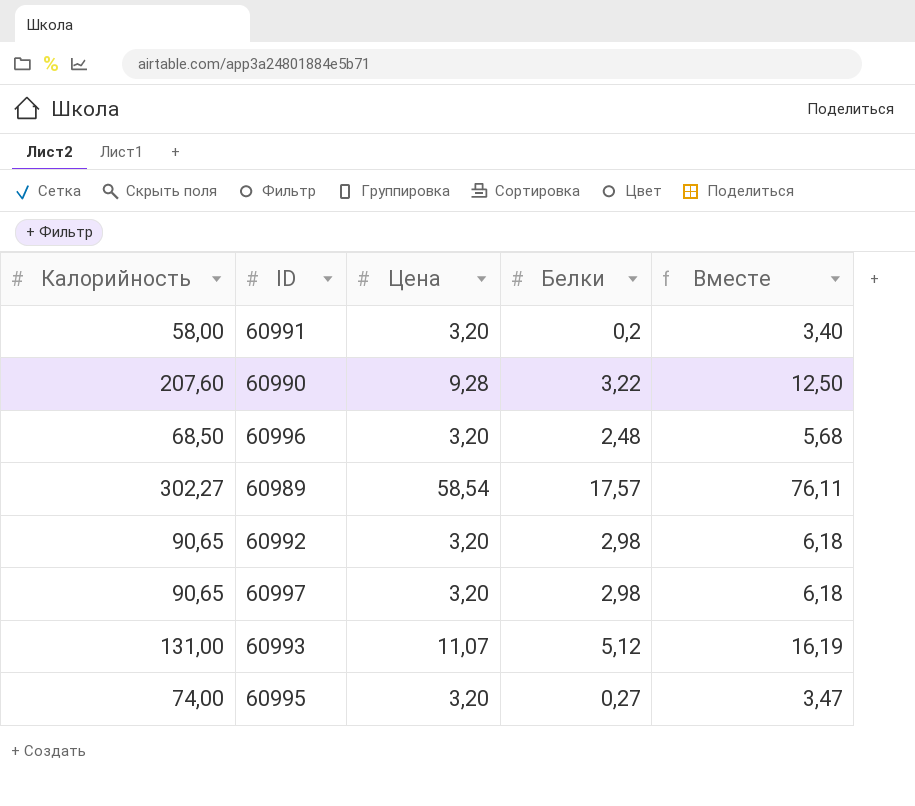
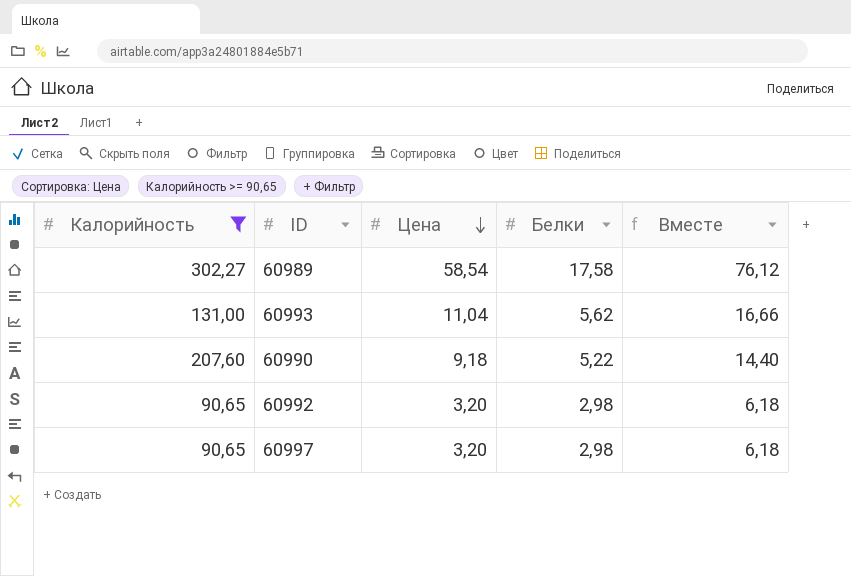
filter: none -> Калорийность >= 90,65
row order: none -> Цена descending
60989 | Белки: 17,57 -> 17,58
60989 | Вместе: 76,11 -> 76,12
60993 | Цена: 11,07 -> 11,04
60993 | Белки: 5,12 -> 5,62
60993 | Вместе: 16,19 -> 16,66
60990 | Цена: 9,28 -> 9,18
60990 | Белки: 3,22 -> 5,22
60990 | Вместе: 12,50 -> 14,40

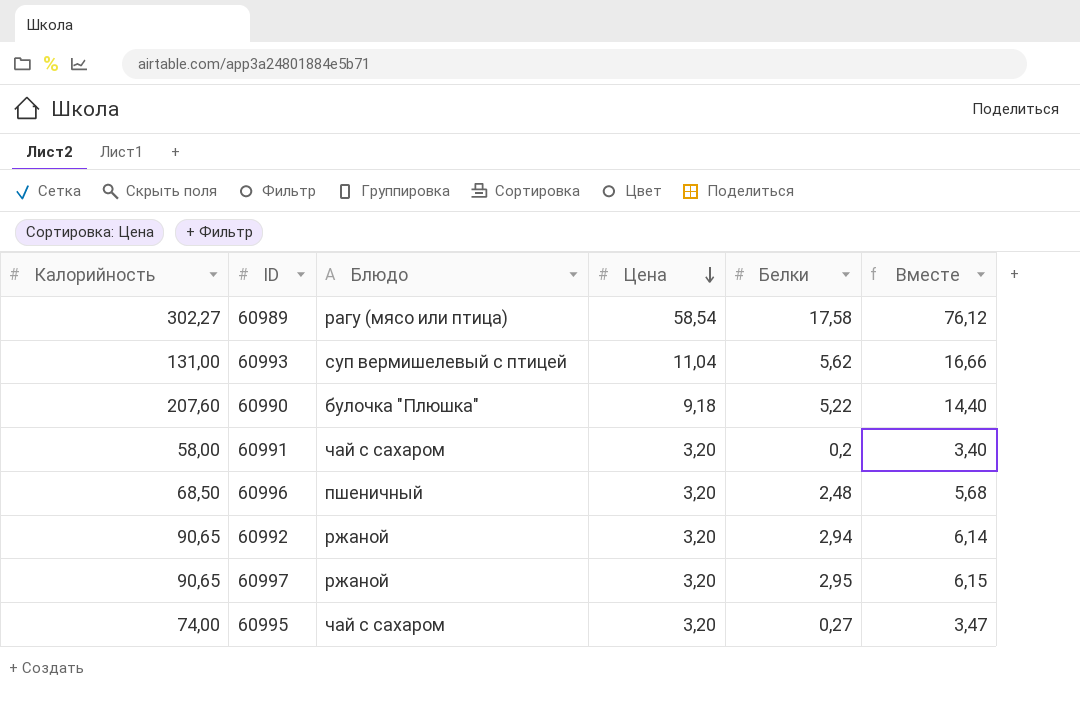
filter: Калорийность >= 90,65 -> none
column Блюдо | position: none -> 3
60992 | Белки: 2,98 -> 2,94
60992 | Вместе: 6,18 -> 6,14
60997 | Белки: 2,98 -> 2,95
60997 | Вместе: 6,18 -> 6,15

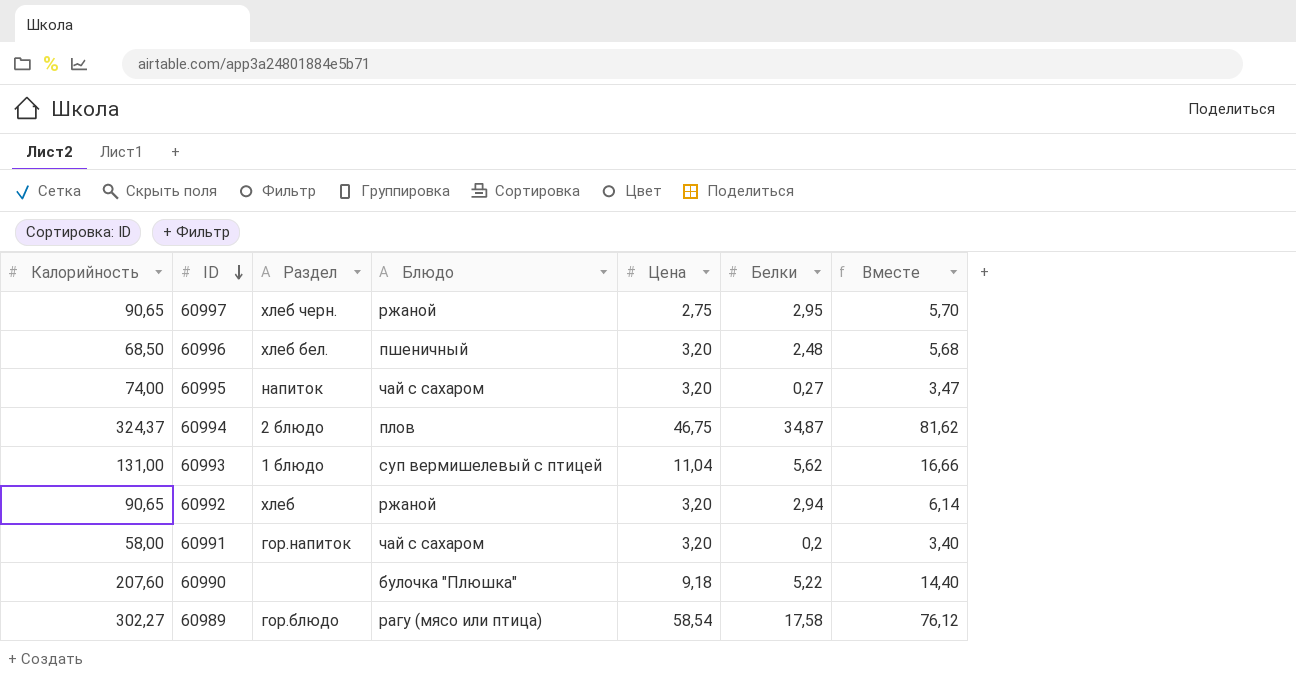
row order: Цена descending -> ID descending
column Раздел | position: none -> 3
60997 | Цена: 3,20 -> 2,75
60997 | Вместе: 6,15 -> 5,70
row 60994: none -> 324,37 | 2 блюдо | плов | 46,75 | 34,87 | 81,62

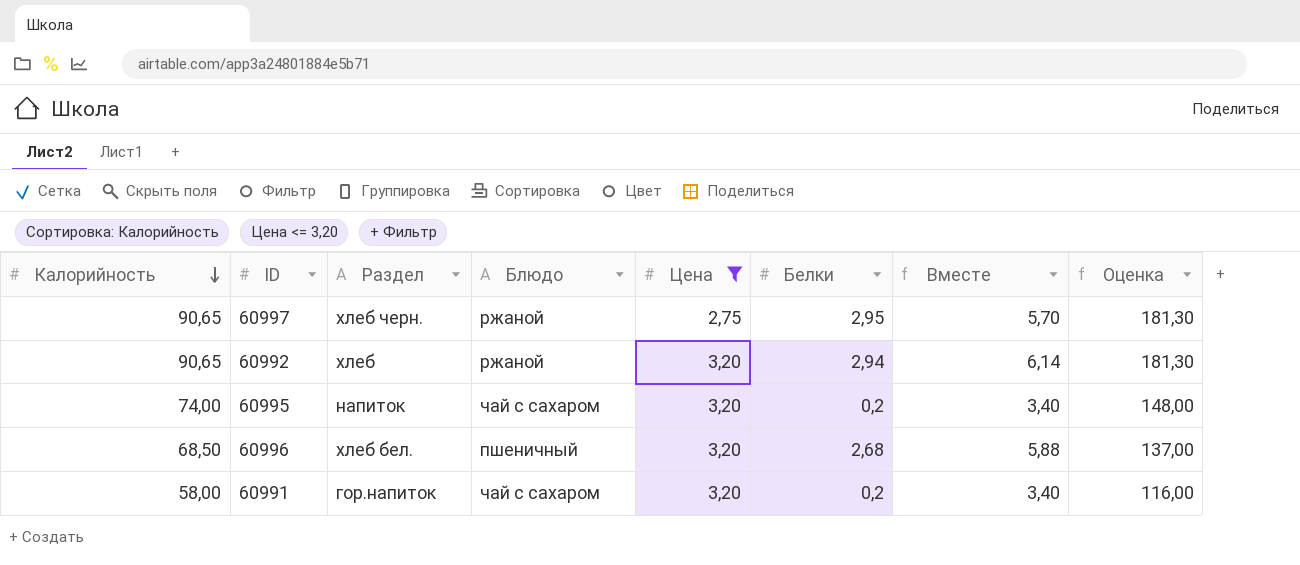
filter: none -> Цена <= 3,20
row order: ID descending -> Калорийность descending
column Оценка | formula: none -> [Калорийность] * 2
60995 | Белки: 0,27 -> 0,2
60995 | Вместе: 3,47 -> 3,40
60996 | Белки: 2,48 -> 2,68
60996 | Вместе: 5,68 -> 5,88

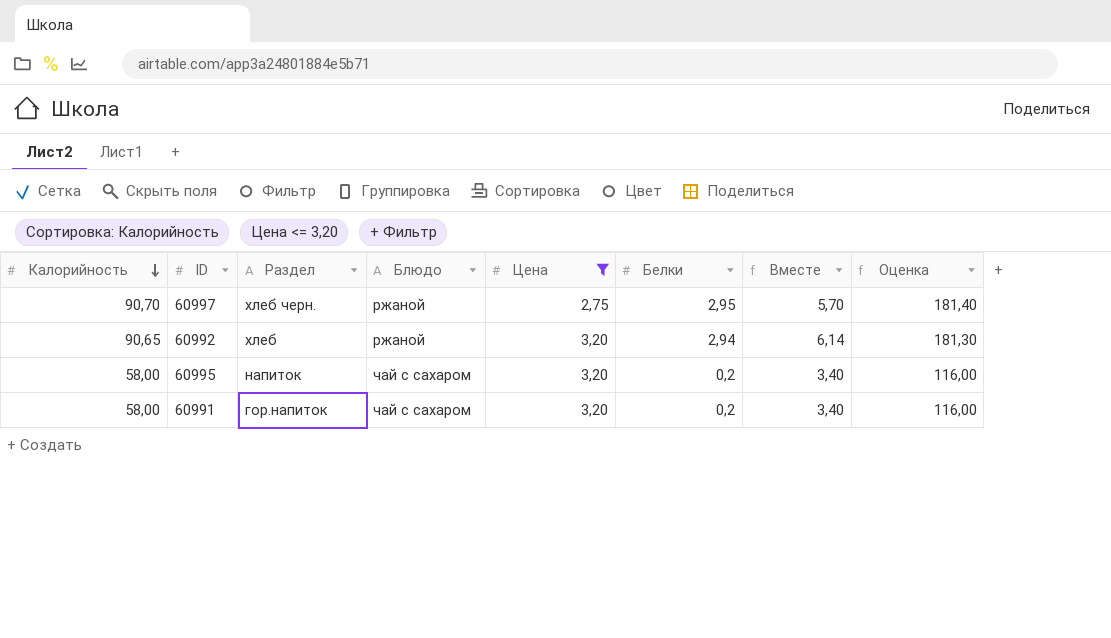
row 60996: 68,50 | хлеб бел. | пшеничный | 3,20 | 2,68 | 5,88 | 137,00 -> none
60997 | Калорийность: 90,65 -> 90,70
60997 | Оценка: 181,30 -> 181,40
60995 | Калорийность: 74,00 -> 58,00
60995 | Оценка: 148,00 -> 116,00

